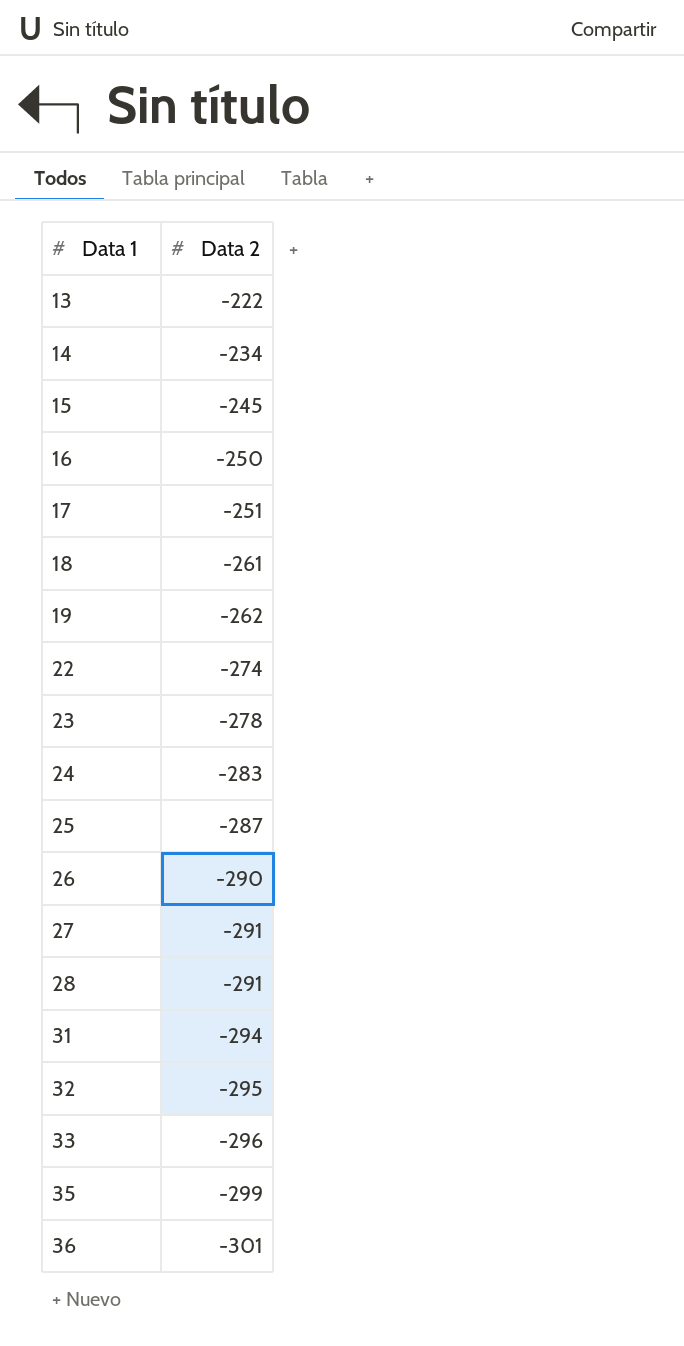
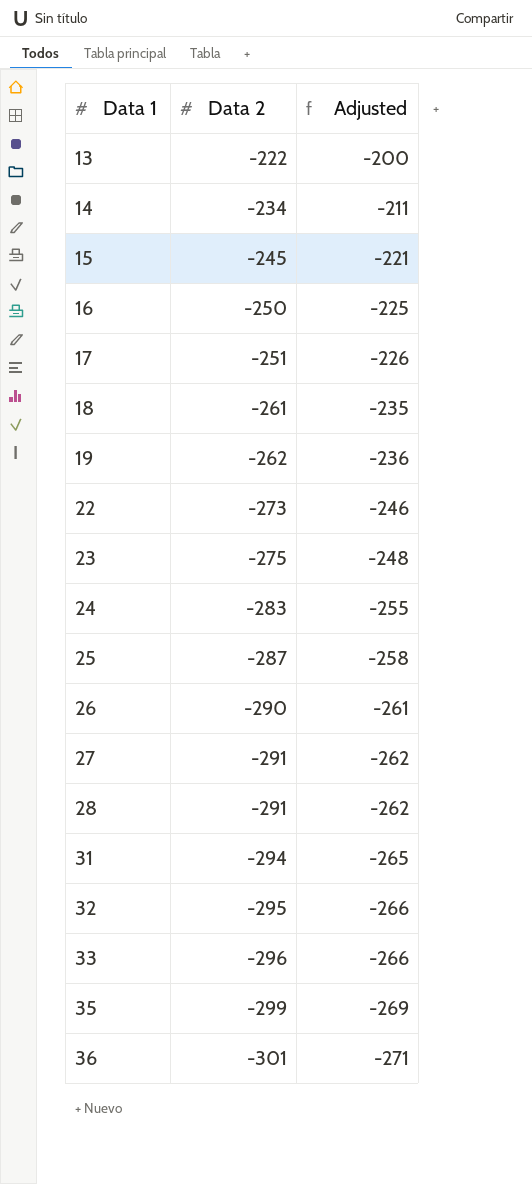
column Adjusted | formula: none -> [Data 2] * 0.9
22 | Data 2: -274 -> -273
23 | Data 2: -278 -> -275

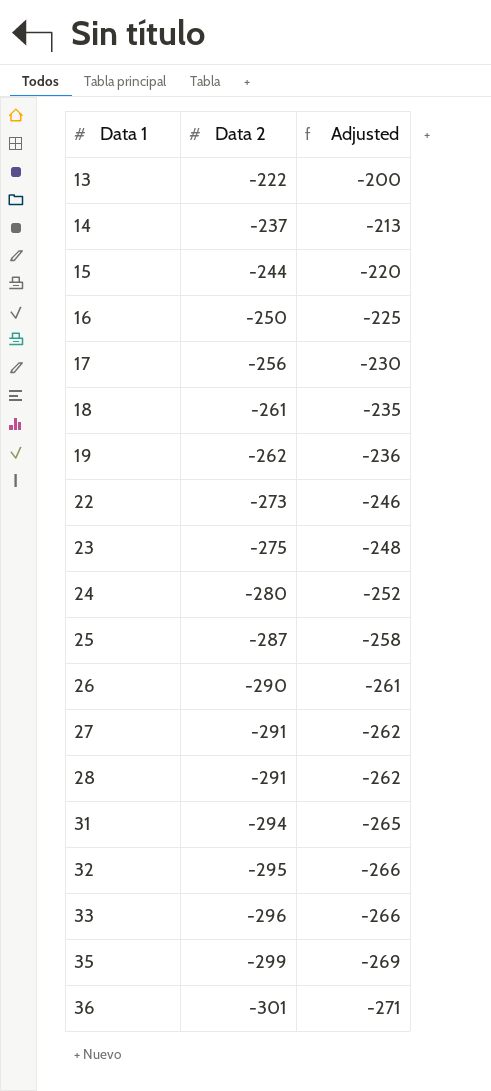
14 | Data 2: -234 -> -237
14 | Adjusted: -211 -> -213
15 | Data 2: -245 -> -244
15 | Adjusted: -221 -> -220
17 | Data 2: -251 -> -256
17 | Adjusted: -226 -> -230
24 | Data 2: -283 -> -280
24 | Adjusted: -255 -> -252

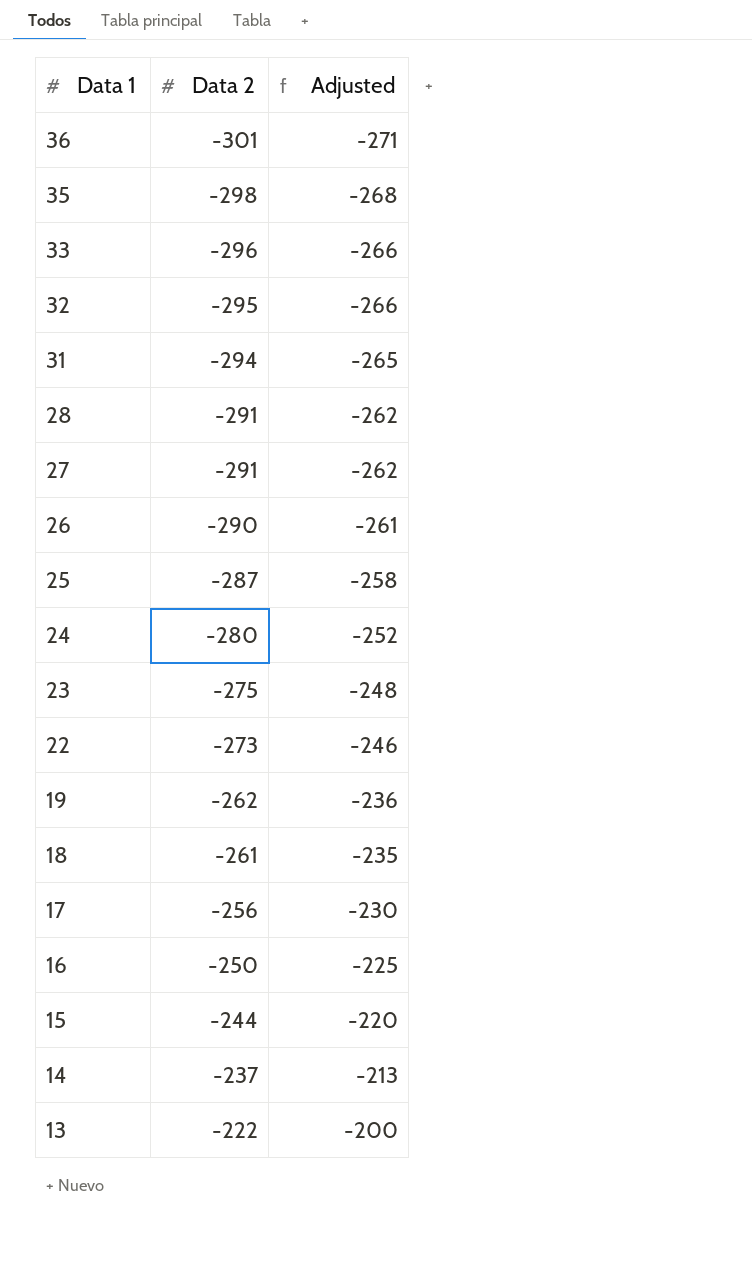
row order: Data 1 ascending -> Data 1 descending
35 | Data 2: -299 -> -298
35 | Adjusted: -269 -> -268

